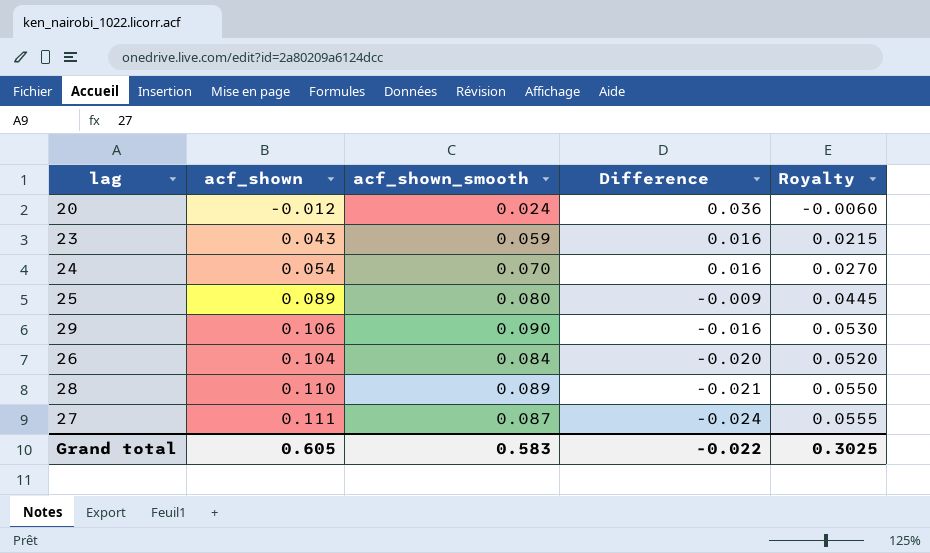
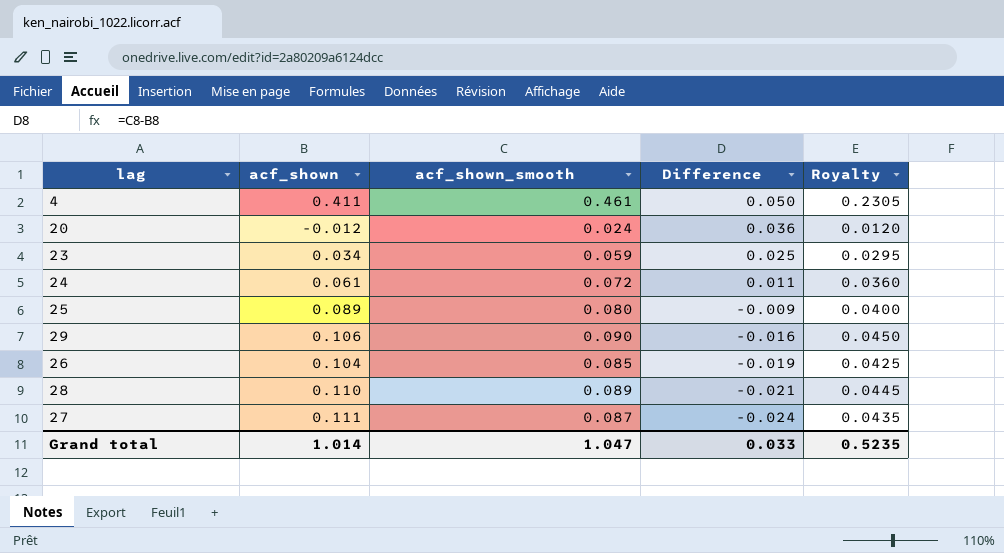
column Royalty | formula: [acf_shown] * 0.5 -> [acf_shown_smooth] * 0.5
row 4: none -> 0.411 | 0.461 | 0.050 | 0.2305
23 | acf_shown: 0.043 -> 0.034
23 | Difference: 0.016 -> 0.025
24 | acf_shown: 0.054 -> 0.061
24 | acf_shown_smooth: 0.070 -> 0.072
24 | Difference: 0.016 -> 0.011
26 | acf_shown_smooth: 0.084 -> 0.085
26 | Difference: -0.020 -> -0.019
Grand total | acf_shown: 0.605 -> 1.014
Grand total | acf_shown_smooth: 0.583 -> 1.047
Grand total | Difference: -0.022 -> 0.033
Grand total | Royalty: 0.3025 -> 0.5235

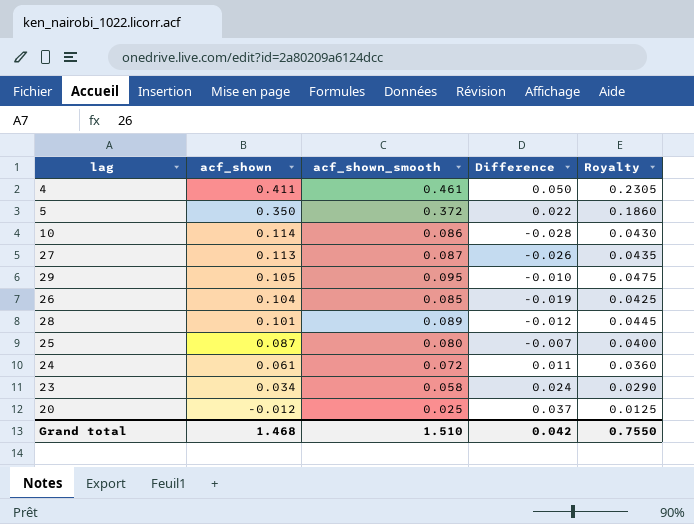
row order: Difference descending -> acf_shown descending
row 5: none -> 0.350 | 0.372 | 0.022 | 0.1860
row 10: none -> 0.114 | 0.086 | -0.028 | 0.0430
27 | acf_shown: 0.111 -> 0.113
27 | Difference: -0.024 -> -0.026
29 | acf_shown: 0.106 -> 0.105
29 | acf_shown_smooth: 0.090 -> 0.095
29 | Difference: -0.016 -> -0.010
29 | Royalty: 0.0450 -> 0.0475
28 | acf_shown: 0.110 -> 0.101
28 | Difference: -0.021 -> -0.012
25 | acf_shown: 0.089 -> 0.087
25 | Difference: -0.009 -> -0.007
23 | acf_shown_smooth: 0.059 -> 0.058
23 | Difference: 0.025 -> 0.024
23 | Royalty: 0.0295 -> 0.0290
20 | acf_shown_smooth: 0.024 -> 0.025
20 | Difference: 0.036 -> 0.037
20 | Royalty: 0.0120 -> 0.0125
Grand total | acf_shown: 1.014 -> 1.468
Grand total | acf_shown_smooth: 1.047 -> 1.510
Grand total | Difference: 0.033 -> 0.042
Grand total | Royalty: 0.5235 -> 0.7550

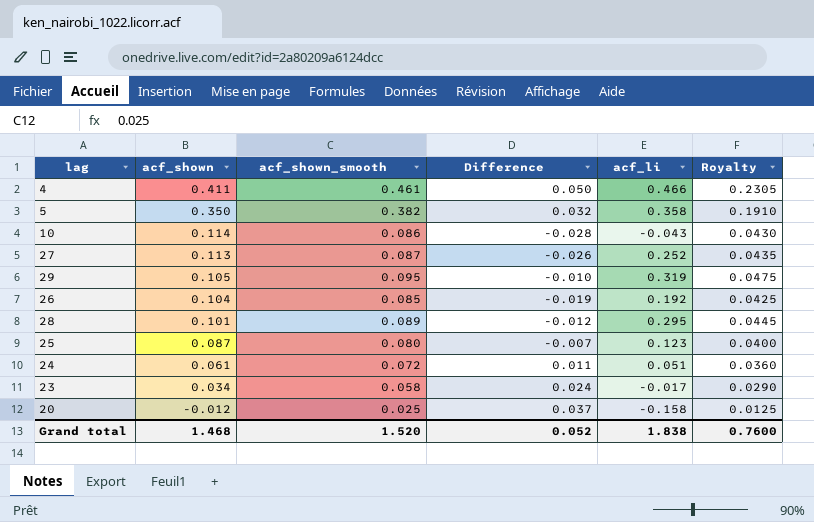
column acf_li | position: none -> 5
5 | acf_shown_smooth: 0.372 -> 0.382
5 | Difference: 0.022 -> 0.032
5 | Royalty: 0.1860 -> 0.1910
Grand total | acf_shown_smooth: 1.510 -> 1.520
Grand total | Difference: 0.042 -> 0.052
Grand total | Royalty: 0.7550 -> 0.7600

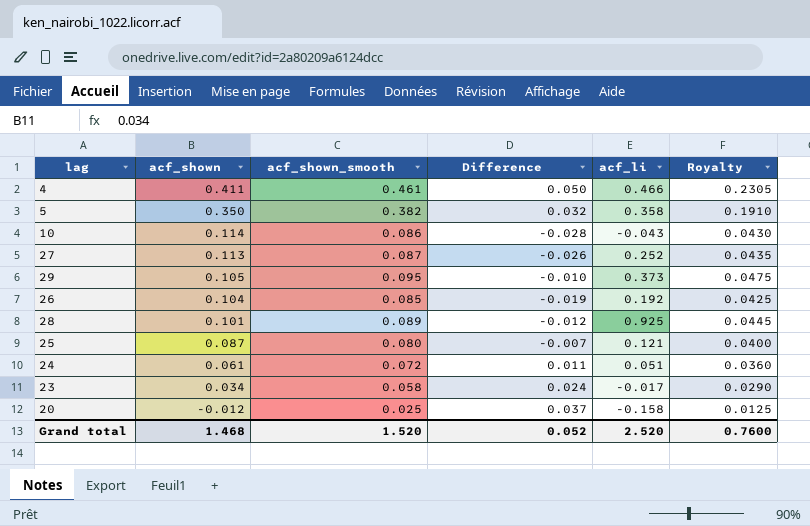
29 | acf_li: 0.319 -> 0.373
28 | acf_li: 0.295 -> 0.925
25 | acf_li: 0.123 -> 0.121
Grand total | acf_li: 1.838 -> 2.520

